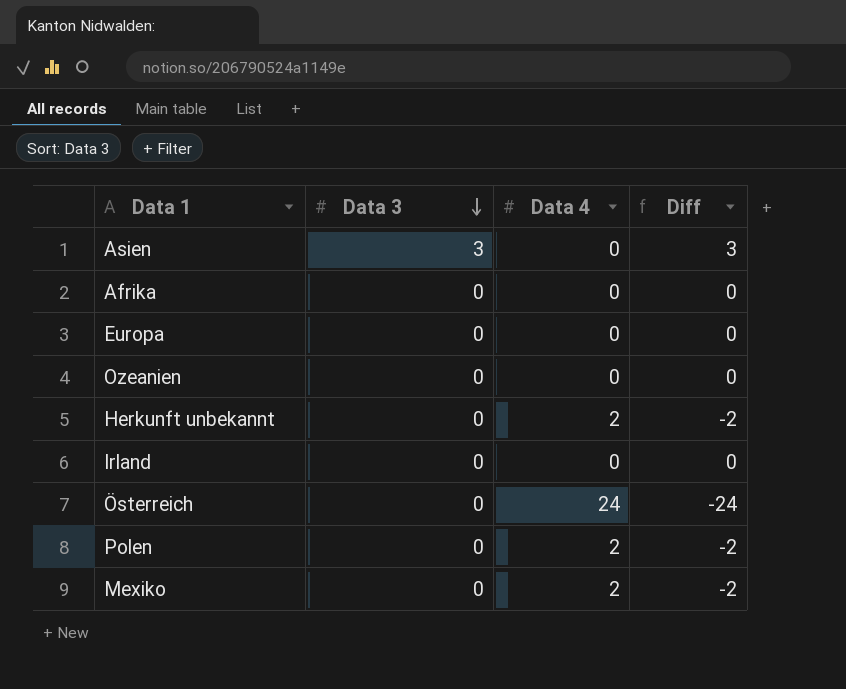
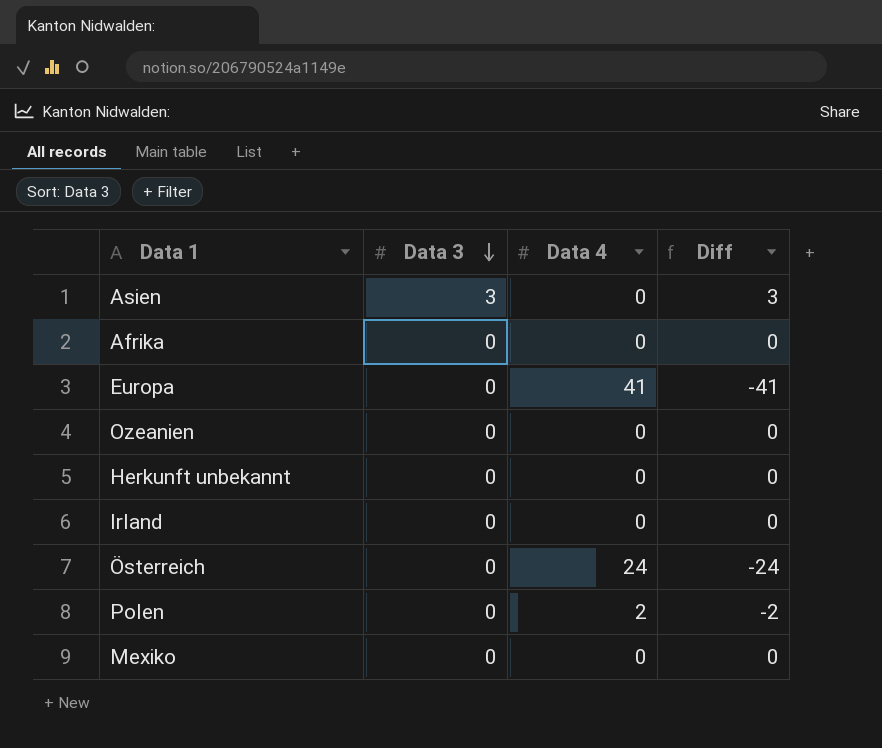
Europa | Data 4: 0 -> 41
Europa | Diff: 0 -> -41
Herkunft unbekannt | Data 4: 2 -> 0
Herkunft unbekannt | Diff: -2 -> 0
Mexiko | Data 4: 2 -> 0
Mexiko | Diff: -2 -> 0

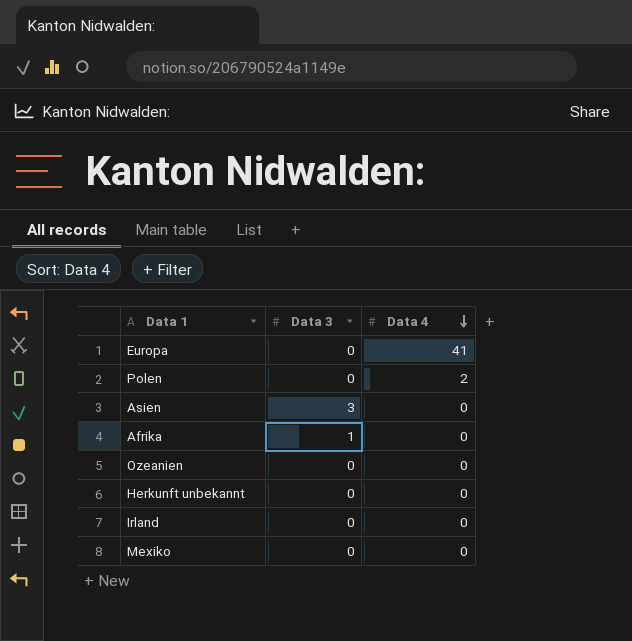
row order: Data 3 descending -> Data 4 descending
column Diff | formula: [Data 3] - [Data 4] -> none
row Österreich: 0 | 24 | -24 -> none
Afrika | Data 3: 0 -> 1

